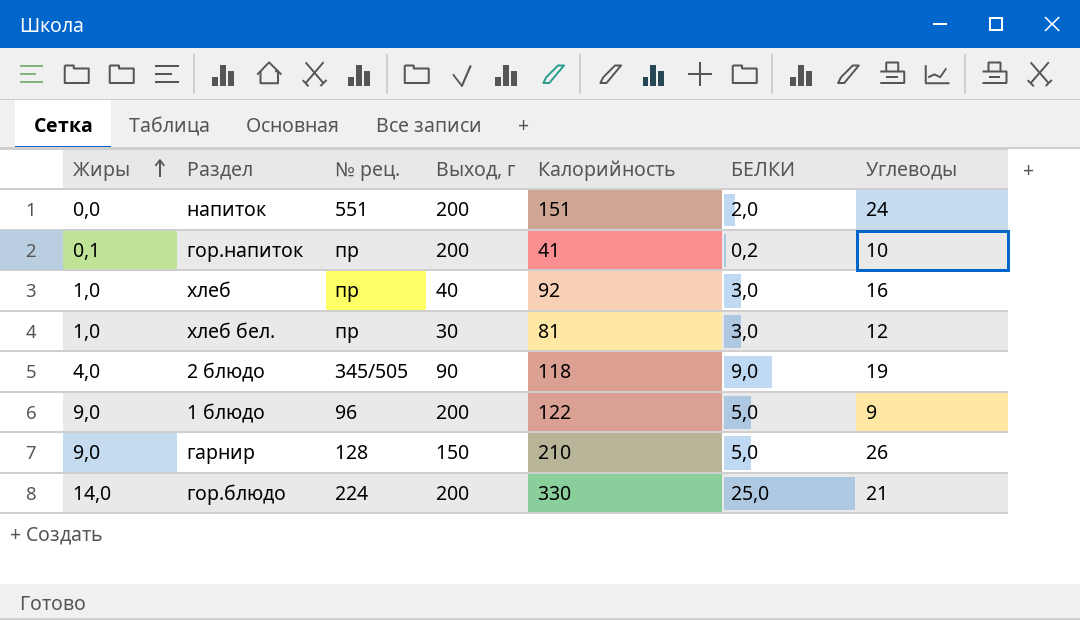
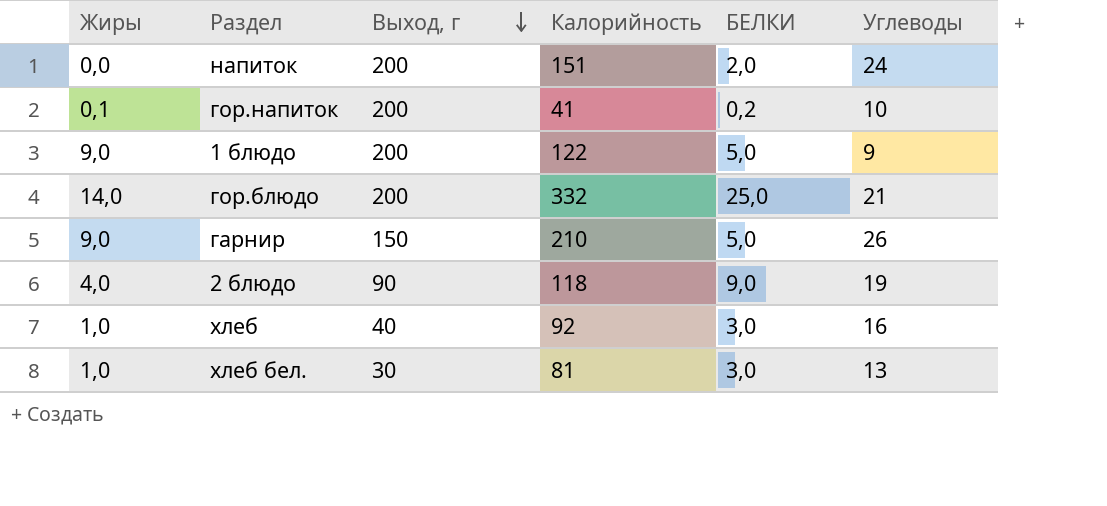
row order: Жиры ascending -> Выход, г descending
column № рец. | position: 3 -> none
гор.блюдо | Калорийность: 330 -> 332
хлеб бел. | Углеводы: 12 -> 13

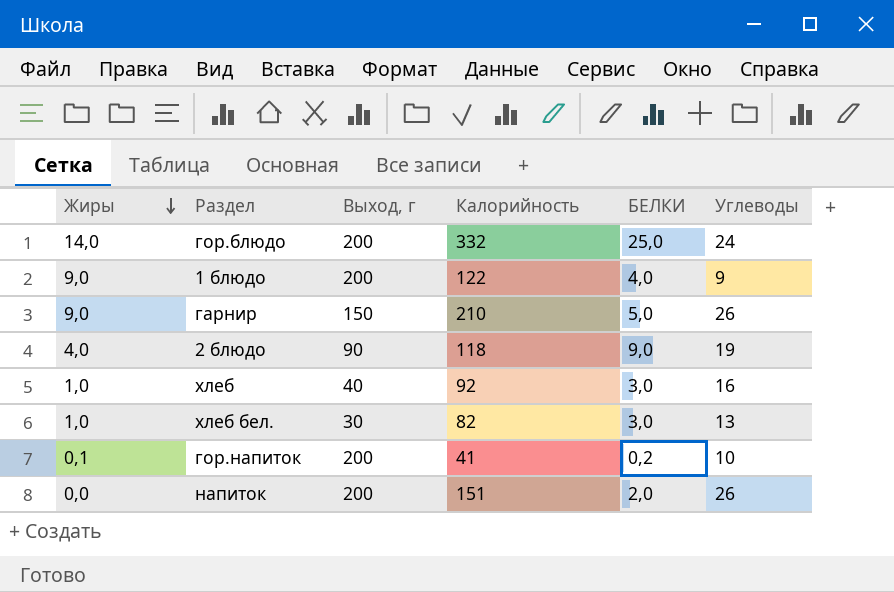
row order: Выход, г descending -> Жиры descending
гор.блюдо | Углеводы: 21 -> 24
1 блюдо | БЕЛКИ: 5,0 -> 4,0
хлеб бел. | Калорийность: 81 -> 82
напиток | Углеводы: 24 -> 26

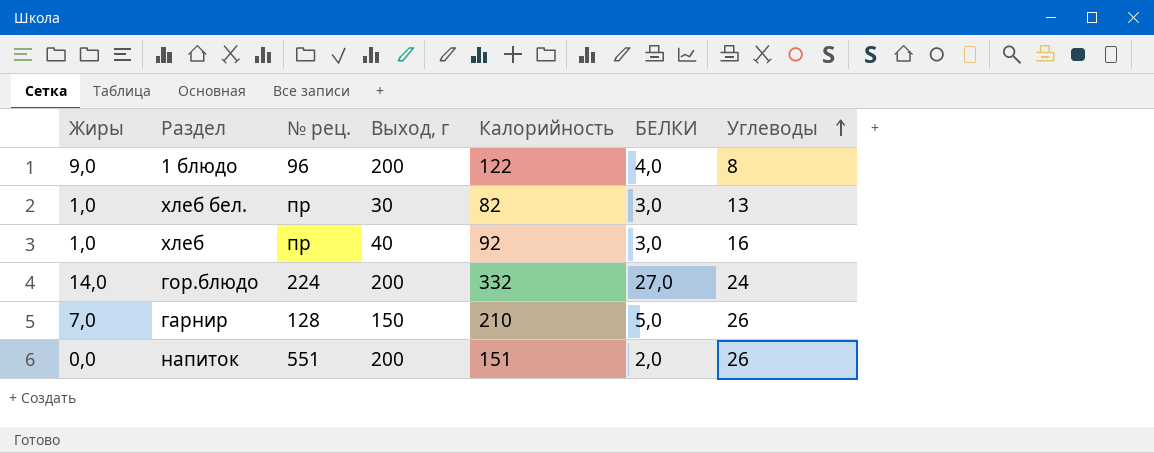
row order: Жиры descending -> Углеводы ascending
column № рец. | position: none -> 3
row 2 блюдо: 4,0 | 90 | 118 | 9,0 | 19 -> none
row гор.напиток: 0,1 | 200 | 41 | 0,2 | 10 -> none
1 блюдо | Углеводы: 9 -> 8
гор.блюдо | БЕЛКИ: 25,0 -> 27,0
гарнир | Жиры: 9,0 -> 7,0

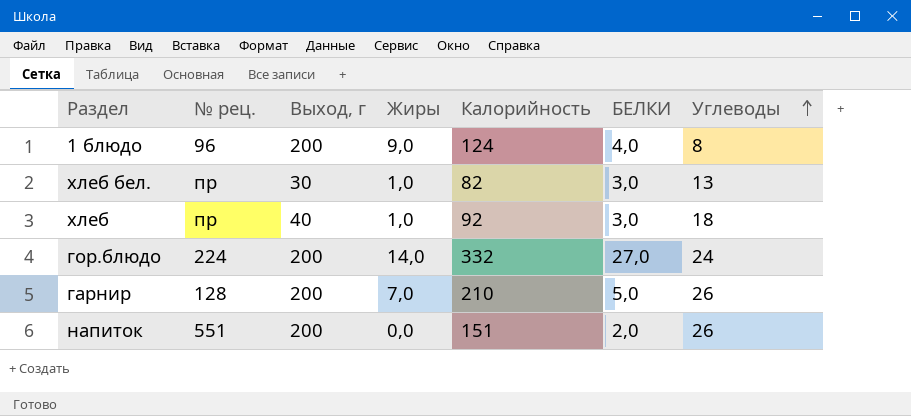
column Жиры | position: 1 -> 4
1 блюдо | Калорийность: 122 -> 124
хлеб | Углеводы: 16 -> 18
гарнир | Выход, г: 150 -> 200

